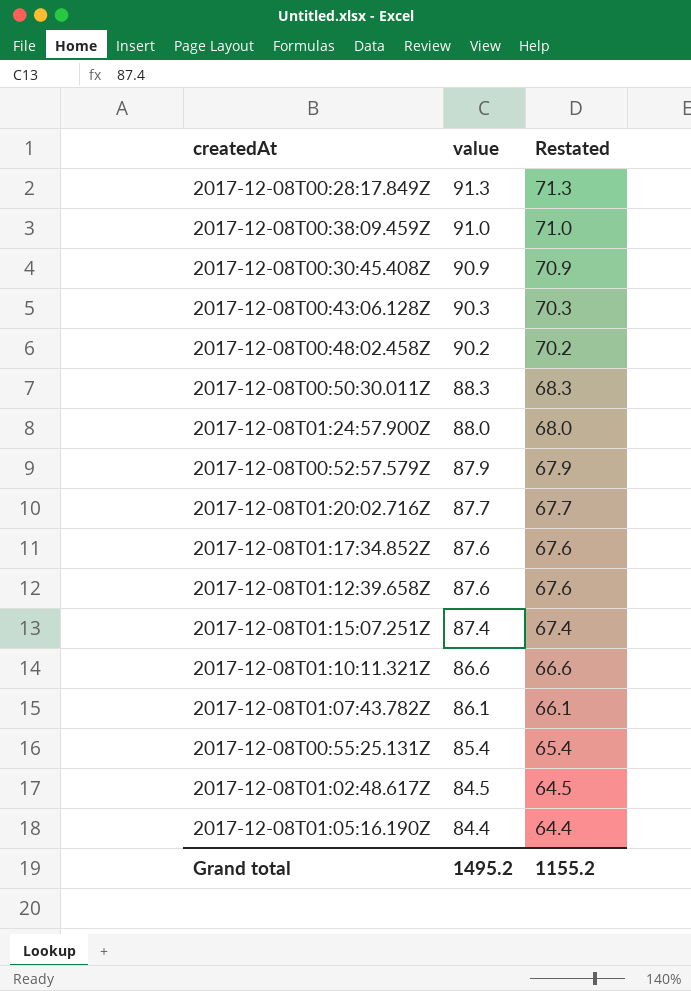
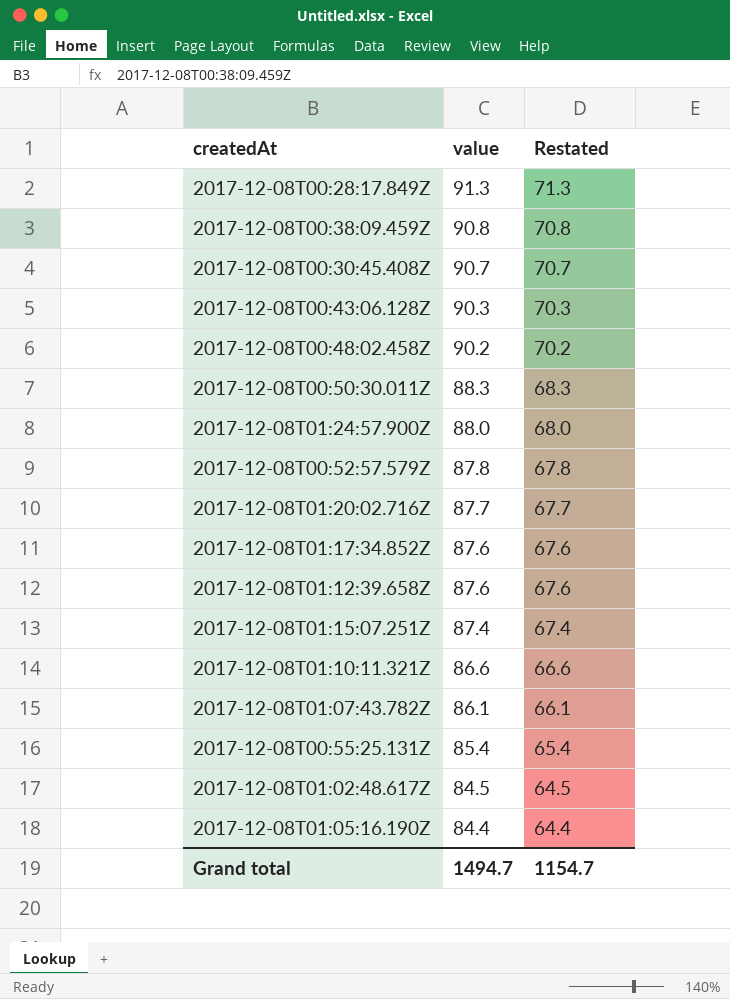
2017-12-08T00:38:09.459Z | value: 91.0 -> 90.8
2017-12-08T00:38:09.459Z | Restated: 71.0 -> 70.8
2017-12-08T00:30:45.408Z | value: 90.9 -> 90.7
2017-12-08T00:30:45.408Z | Restated: 70.9 -> 70.7
2017-12-08T00:52:57.579Z | value: 87.9 -> 87.8
2017-12-08T00:52:57.579Z | Restated: 67.9 -> 67.8
Grand total | value: 1495.2 -> 1494.7
Grand total | Restated: 1155.2 -> 1154.7

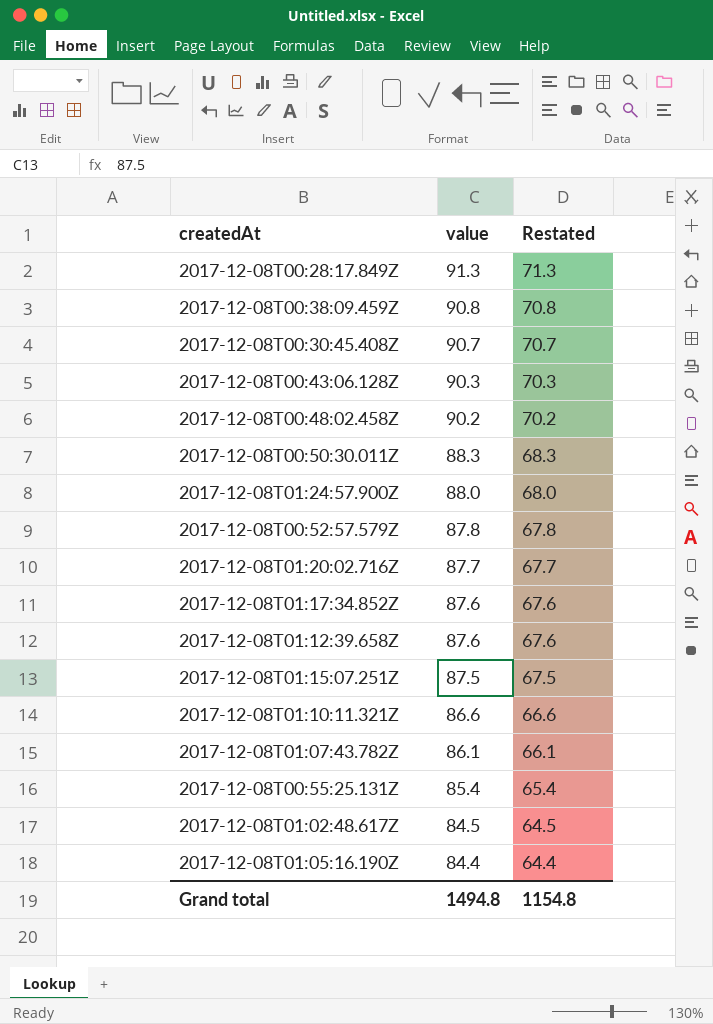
2017-12-08T01:15:07.251Z | value: 87.4 -> 87.5
2017-12-08T01:15:07.251Z | Restated: 67.4 -> 67.5
Grand total | value: 1494.7 -> 1494.8
Grand total | Restated: 1154.7 -> 1154.8

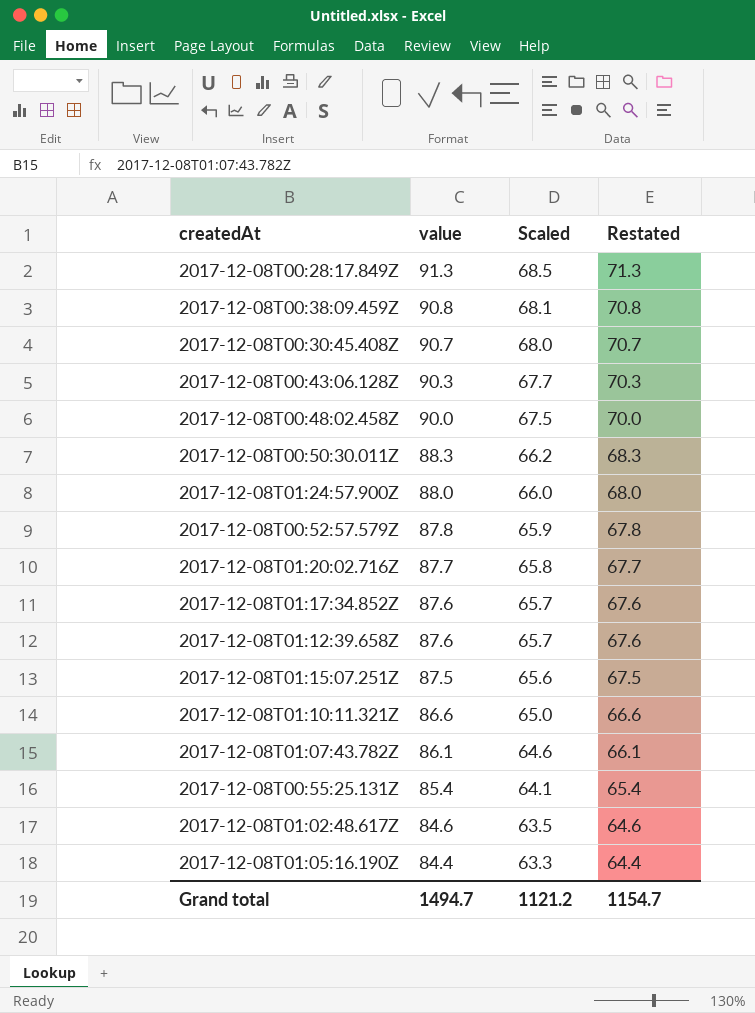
column Scaled | formula: none -> [value] * 0.75
2017-12-08T00:48:02.458Z | value: 90.2 -> 90.0
2017-12-08T00:48:02.458Z | Restated: 70.2 -> 70.0
2017-12-08T01:02:48.617Z | value: 84.5 -> 84.6
2017-12-08T01:02:48.617Z | Restated: 64.5 -> 64.6
Grand total | value: 1494.8 -> 1494.7
Grand total | Restated: 1154.8 -> 1154.7

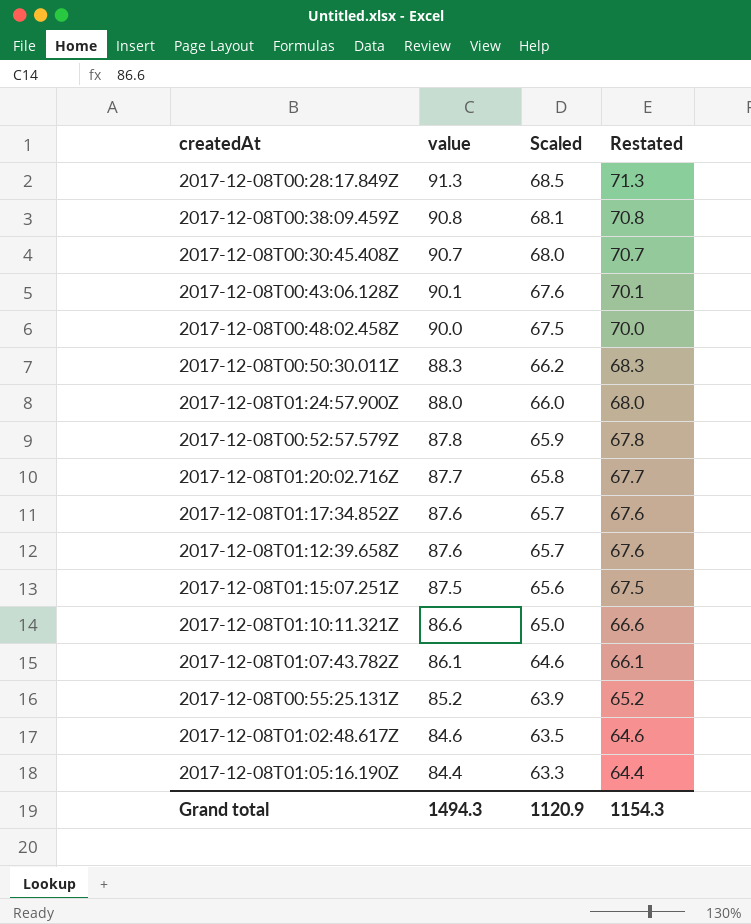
2017-12-08T00:43:06.128Z | value: 90.3 -> 90.1
2017-12-08T00:43:06.128Z | Scaled: 67.7 -> 67.6
2017-12-08T00:43:06.128Z | Restated: 70.3 -> 70.1
2017-12-08T00:55:25.131Z | value: 85.4 -> 85.2
2017-12-08T00:55:25.131Z | Scaled: 64.1 -> 63.9
2017-12-08T00:55:25.131Z | Restated: 65.4 -> 65.2
Grand total | value: 1494.7 -> 1494.3
Grand total | Scaled: 1121.2 -> 1120.9
Grand total | Restated: 1154.7 -> 1154.3

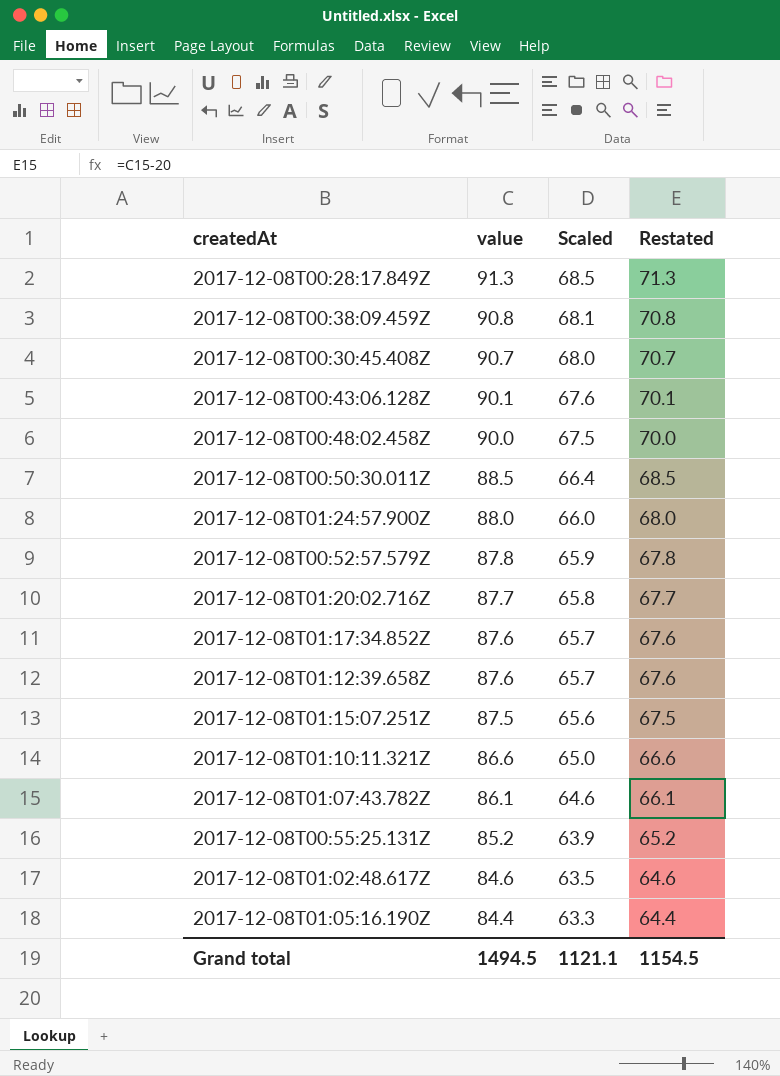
2017-12-08T00:50:30.011Z | value: 88.3 -> 88.5
2017-12-08T00:50:30.011Z | Scaled: 66.2 -> 66.4
2017-12-08T00:50:30.011Z | Restated: 68.3 -> 68.5
Grand total | value: 1494.3 -> 1494.5
Grand total | Scaled: 1120.9 -> 1121.1
Grand total | Restated: 1154.3 -> 1154.5

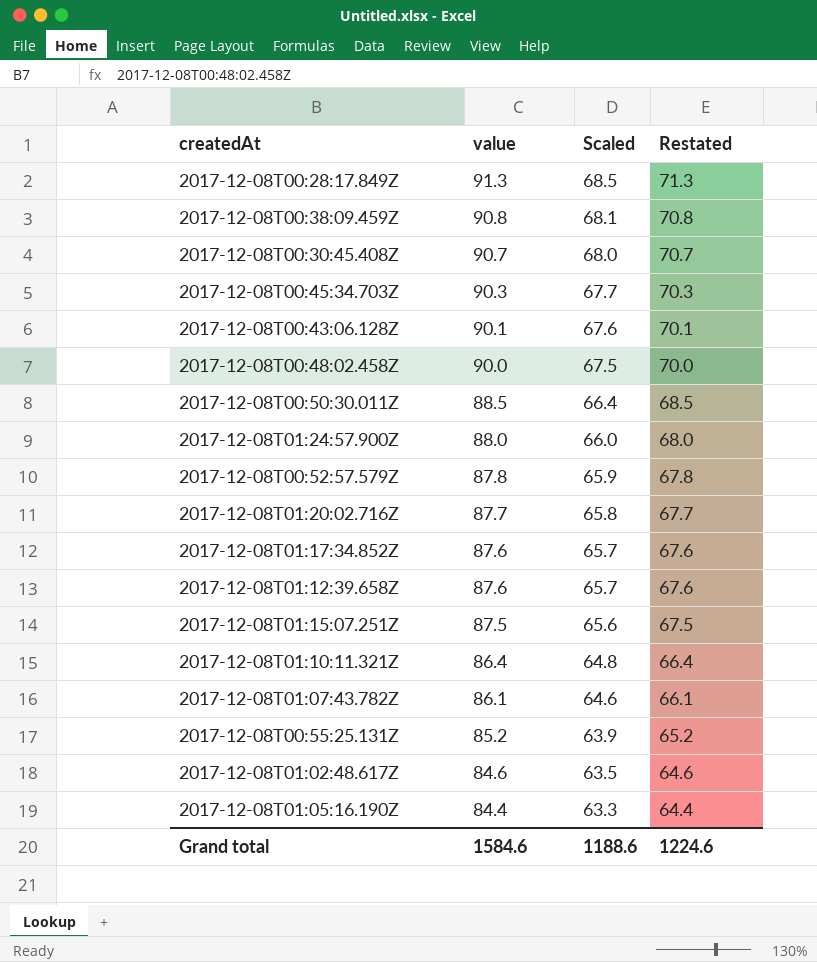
row 2017-12-08T00:45:34.703Z: none -> 90.3 | 67.7 | 70.3
2017-12-08T01:10:11.321Z | value: 86.6 -> 86.4
2017-12-08T01:10:11.321Z | Scaled: 65.0 -> 64.8
2017-12-08T01:10:11.321Z | Restated: 66.6 -> 66.4
Grand total | value: 1494.5 -> 1584.6
Grand total | Scaled: 1121.1 -> 1188.6
Grand total | Restated: 1154.5 -> 1224.6

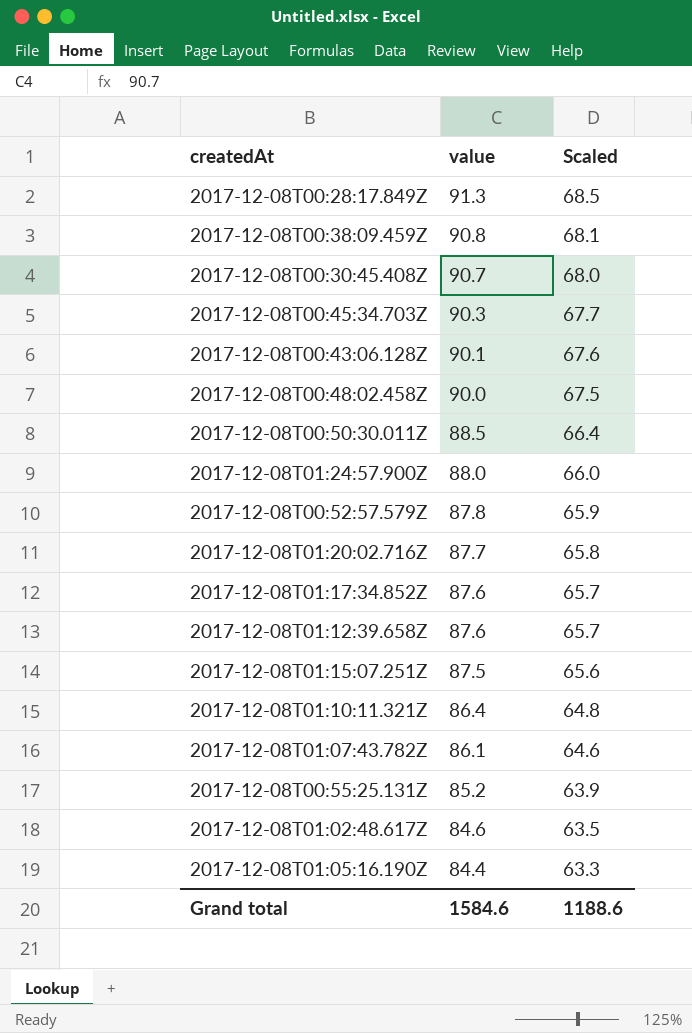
column Restated | formula: [value] - 20 -> none

